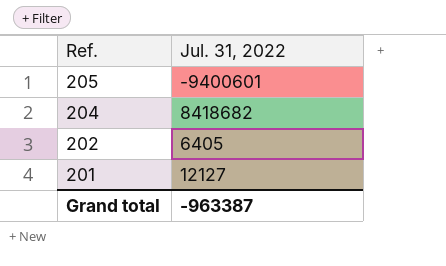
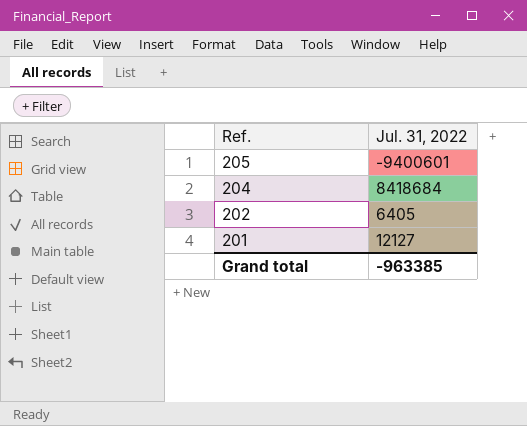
204 | Jul. 31, 2022: 8418682 -> 8418684
Grand total | Jul. 31, 2022: -963387 -> -963385

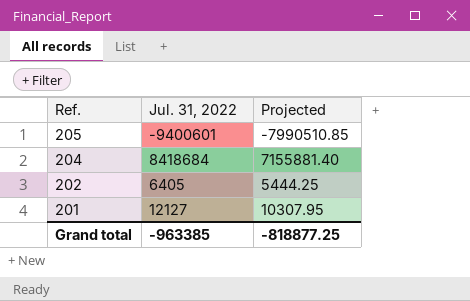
column Projected | formula: none -> [Jul. 31, 2022] * 0.85

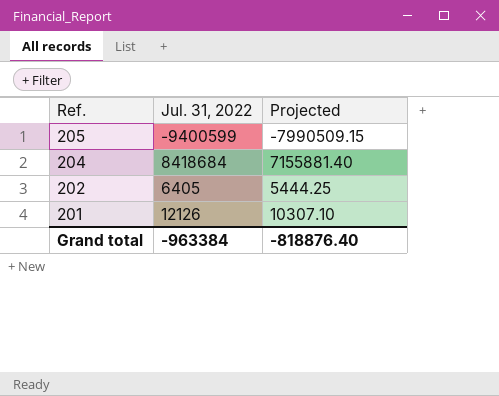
205 | Jul. 31, 2022: -9400601 -> -9400599
205 | Projected: -7990510.85 -> -7990509.15
201 | Jul. 31, 2022: 12127 -> 12126
201 | Projected: 10307.95 -> 10307.10
Grand total | Jul. 31, 2022: -963385 -> -963384
Grand total | Projected: -818877.25 -> -818876.40

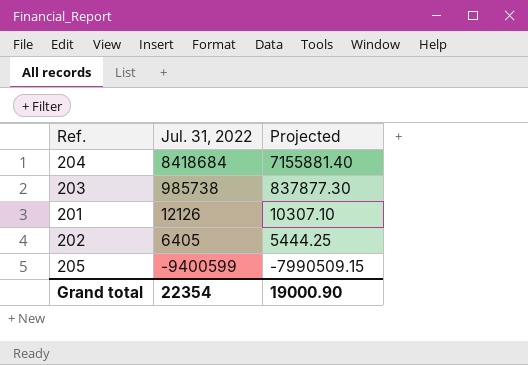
row order: Ref. descending -> Jul. 31, 2022 descending
row 203: none -> 985738 | 837877.30
Grand total | Jul. 31, 2022: -963384 -> 22354
Grand total | Projected: -818876.40 -> 19000.90

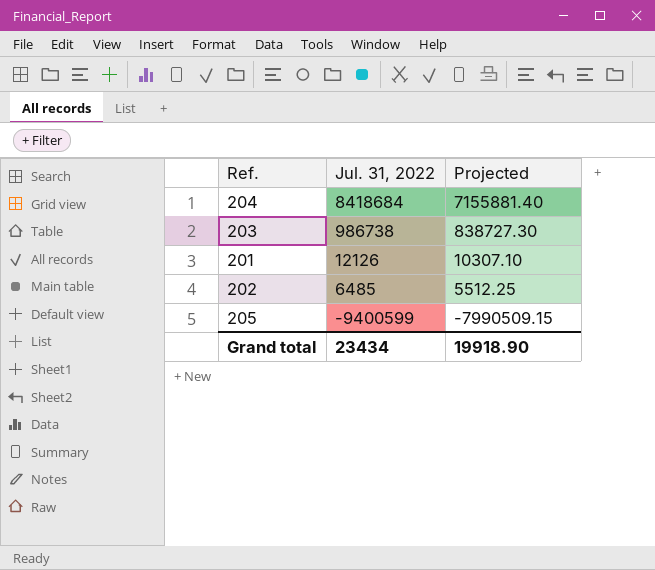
203 | Jul. 31, 2022: 985738 -> 986738
203 | Projected: 837877.30 -> 838727.30
202 | Jul. 31, 2022: 6405 -> 6485
202 | Projected: 5444.25 -> 5512.25
Grand total | Jul. 31, 2022: 22354 -> 23434
Grand total | Projected: 19000.90 -> 19918.90

